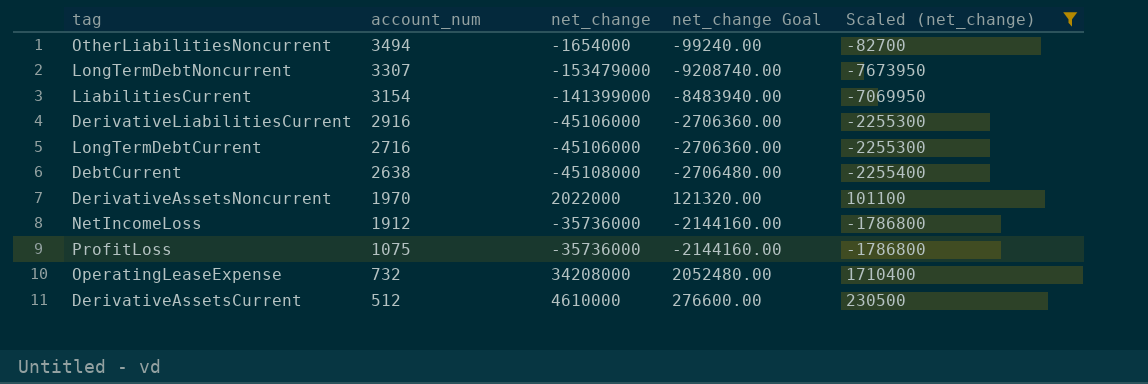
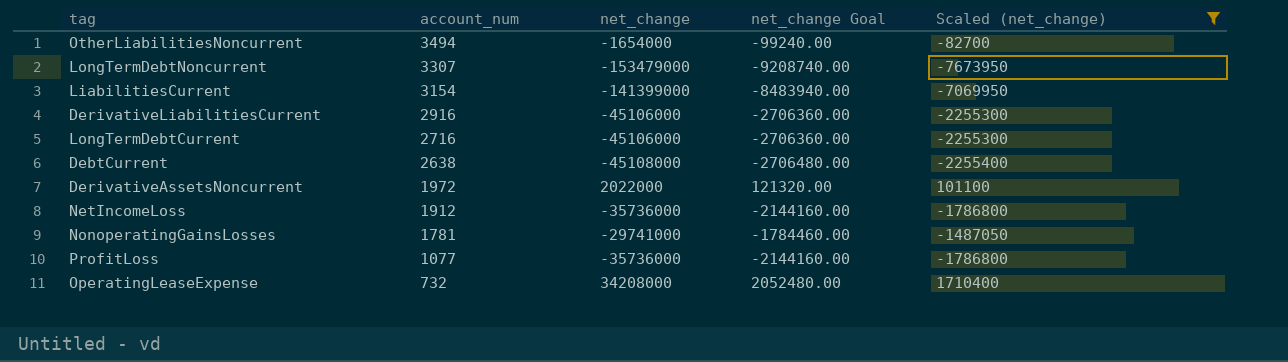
row DerivativeAssetsCurrent: 512 | 4610000 | 276600.00 | 230500 -> none
DerivativeAssetsNoncurrent | account_num: 1970 -> 1972
row NonoperatingGainsLosses: none -> 1781 | -29741000 | -1784460.00 | -1487050
ProfitLoss | account_num: 1075 -> 1077

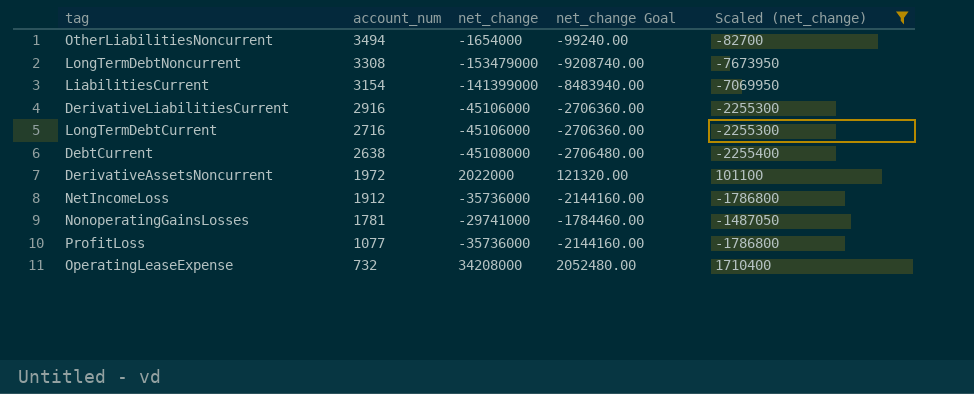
LongTermDebtNoncurrent | account_num: 3307 -> 3308

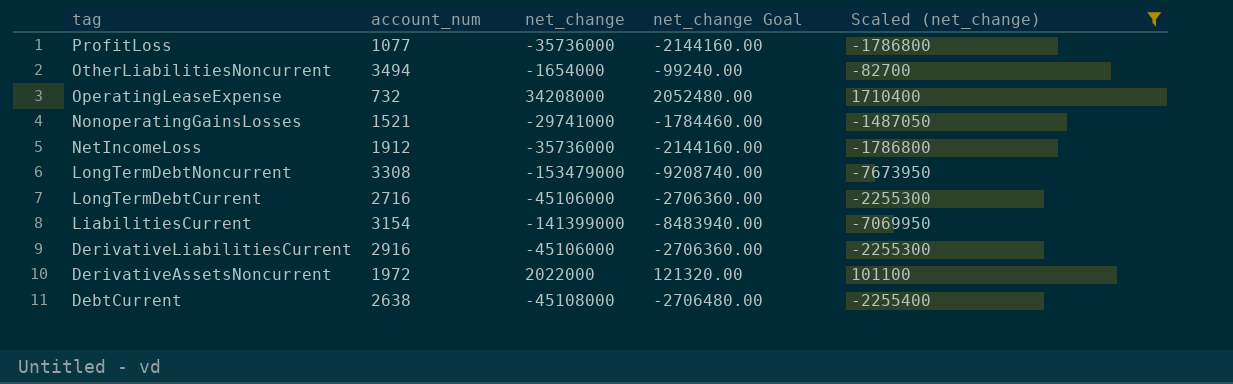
row order: account_num descending -> tag descending
NonoperatingGainsLosses | account_num: 1781 -> 1521

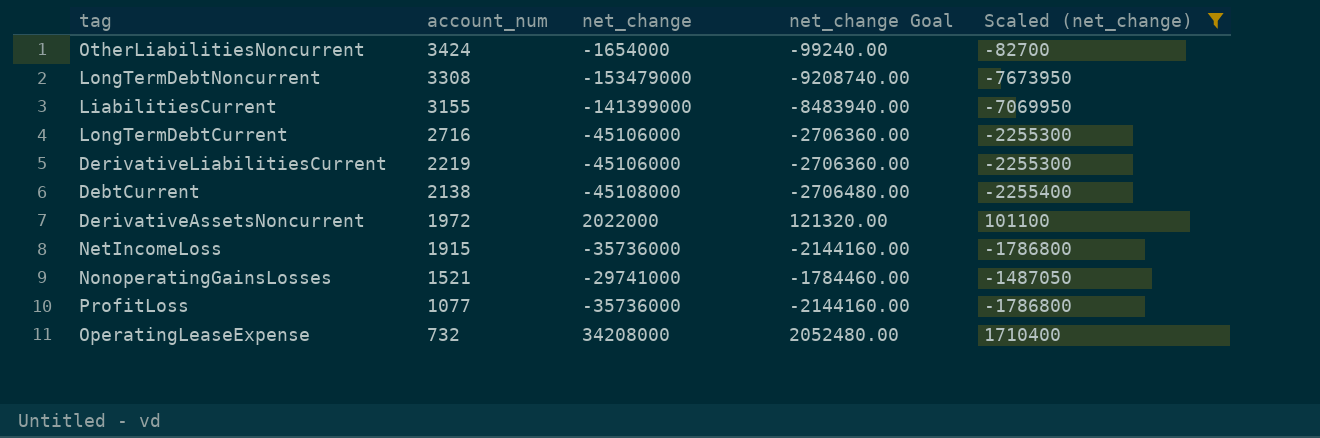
row order: tag descending -> account_num descending
OtherLiabilitiesNoncurrent | account_num: 3494 -> 3424
LiabilitiesCurrent | account_num: 3154 -> 3155
DerivativeLiabilitiesCurrent | account_num: 2916 -> 2219
DebtCurrent | account_num: 2638 -> 2138
NetIncomeLoss | account_num: 1912 -> 1915

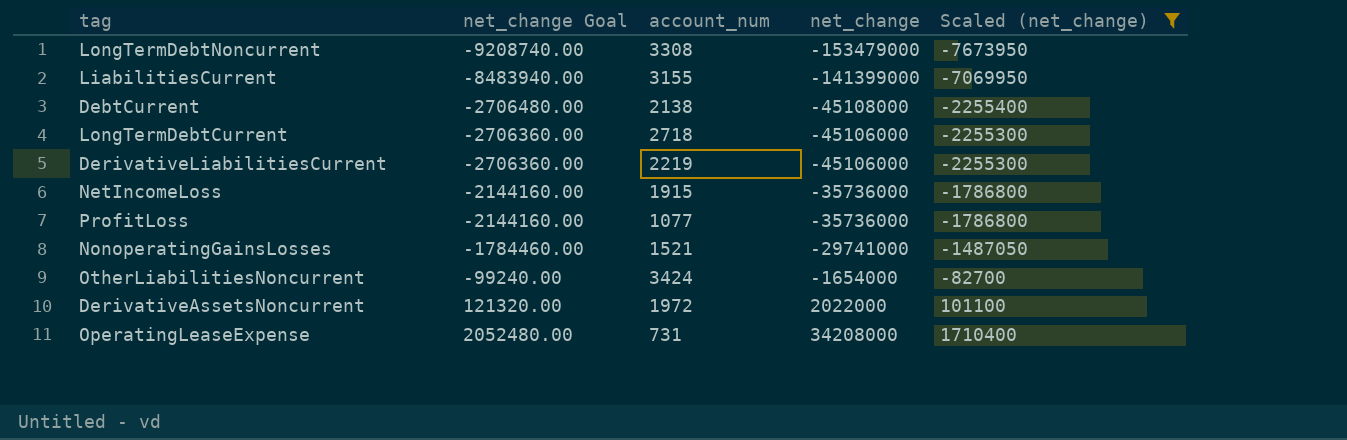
row order: account_num descending -> net_change Goal ascending
column net_change Goal | position: 4 -> 2
LongTermDebtCurrent | account_num: 2716 -> 2718
OperatingLeaseExpense | account_num: 732 -> 731

